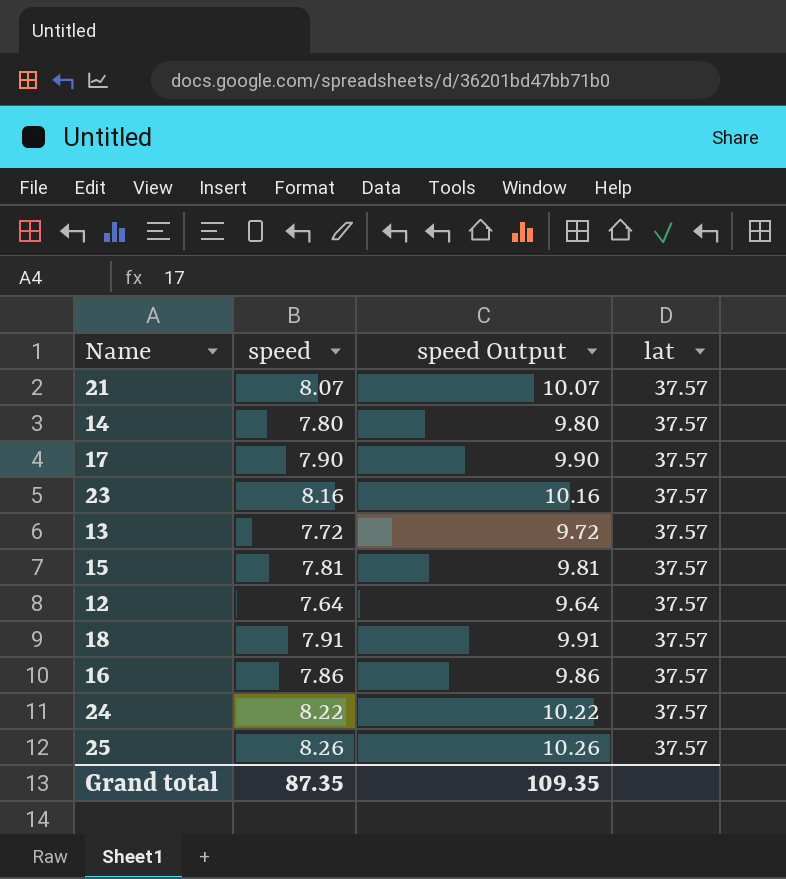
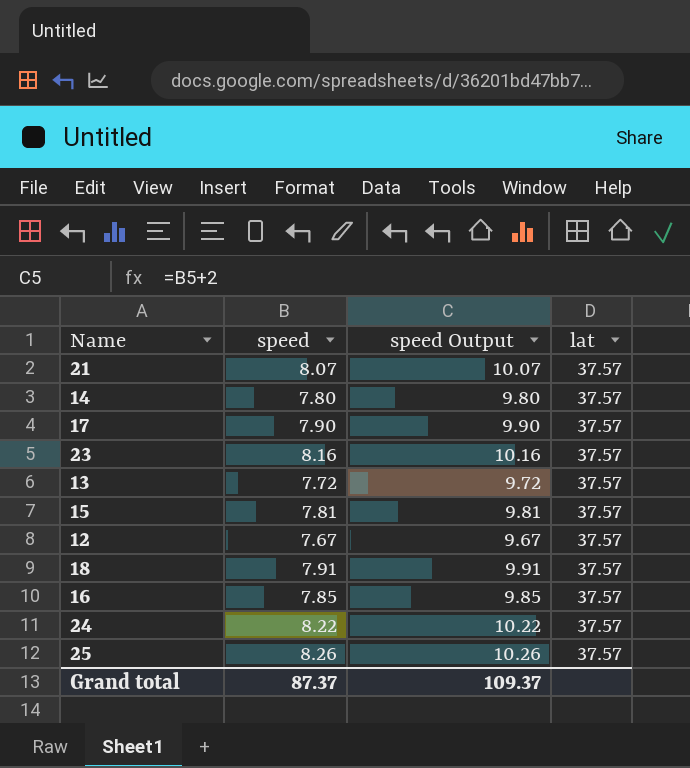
12 | speed: 7.64 -> 7.67
12 | speed Output: 9.64 -> 9.67
16 | speed: 7.86 -> 7.85
16 | speed Output: 9.86 -> 9.85
Grand total | speed: 87.35 -> 87.37
Grand total | speed Output: 109.35 -> 109.37

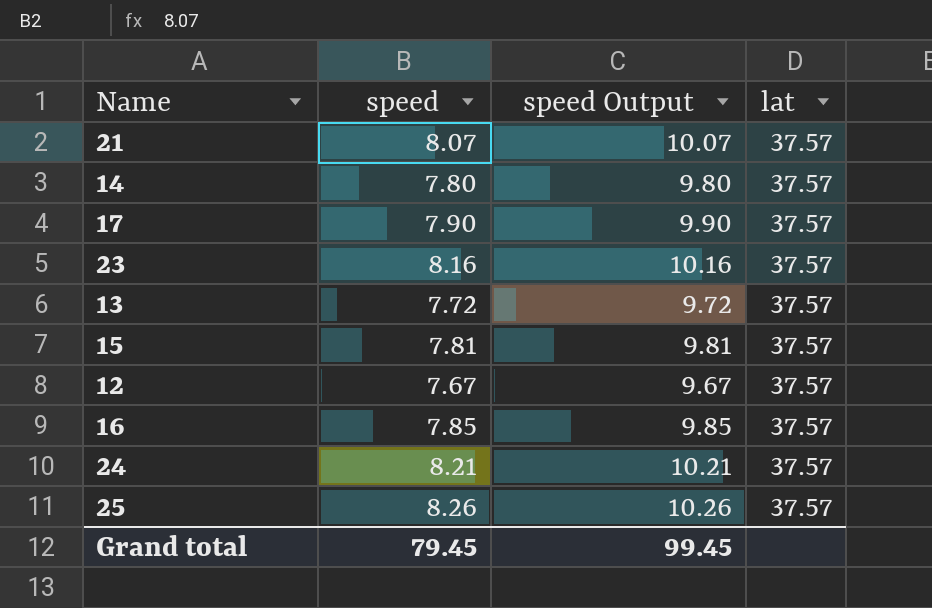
row 18: 7.91 | 9.91 | 37.57 -> none
24 | speed: 8.22 -> 8.21
24 | speed Output: 10.22 -> 10.21
Grand total | speed: 87.37 -> 79.45
Grand total | speed Output: 109.37 -> 99.45

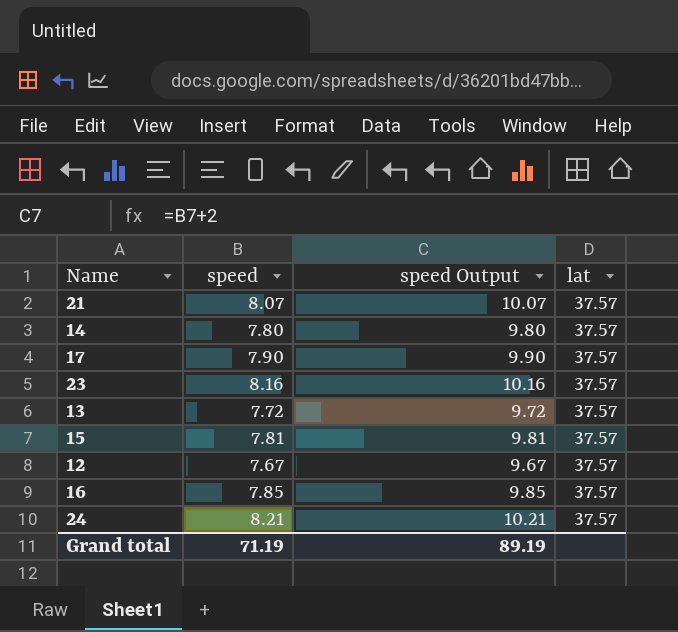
row 25: 8.26 | 10.26 | 37.57 -> none
Grand total | speed: 79.45 -> 71.19
Grand total | speed Output: 99.45 -> 89.19

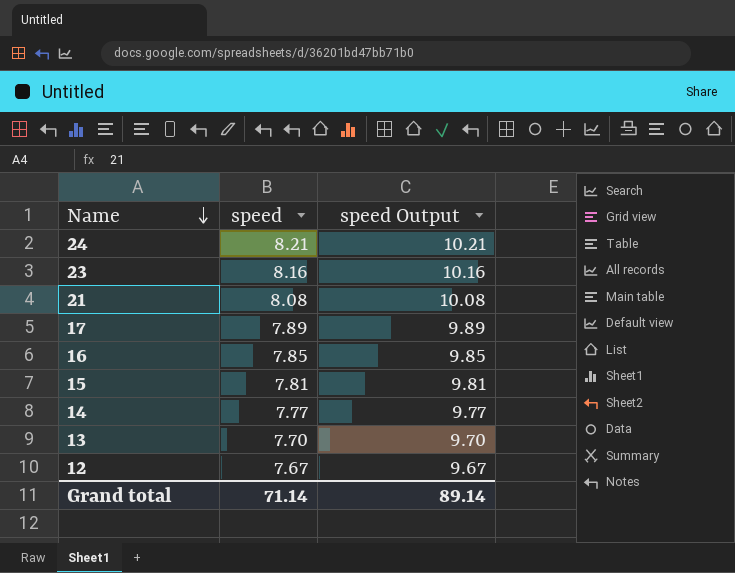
row order: none -> Name descending
column lat | position: 4 -> none
21 | speed: 8.07 -> 8.08
21 | speed Output: 10.07 -> 10.08
17 | speed: 7.90 -> 7.89
17 | speed Output: 9.90 -> 9.89
14 | speed: 7.80 -> 7.77
14 | speed Output: 9.80 -> 9.77
13 | speed: 7.72 -> 7.70
13 | speed Output: 9.72 -> 9.70
Grand total | speed: 71.19 -> 71.14
Grand total | speed Output: 89.19 -> 89.14

